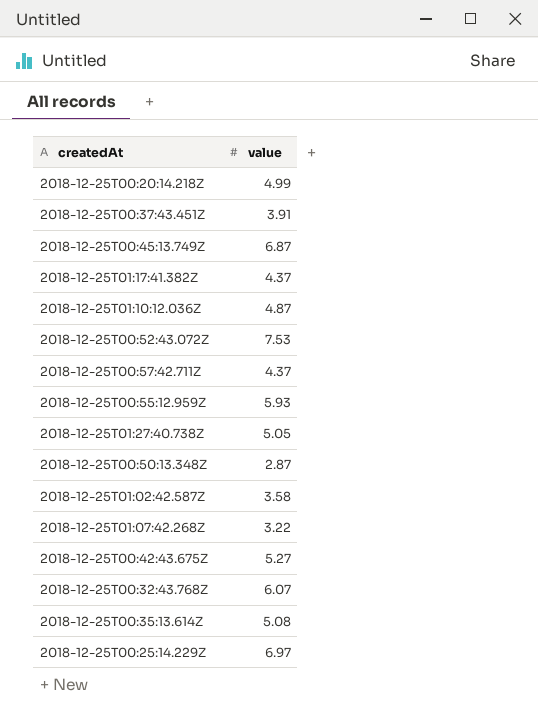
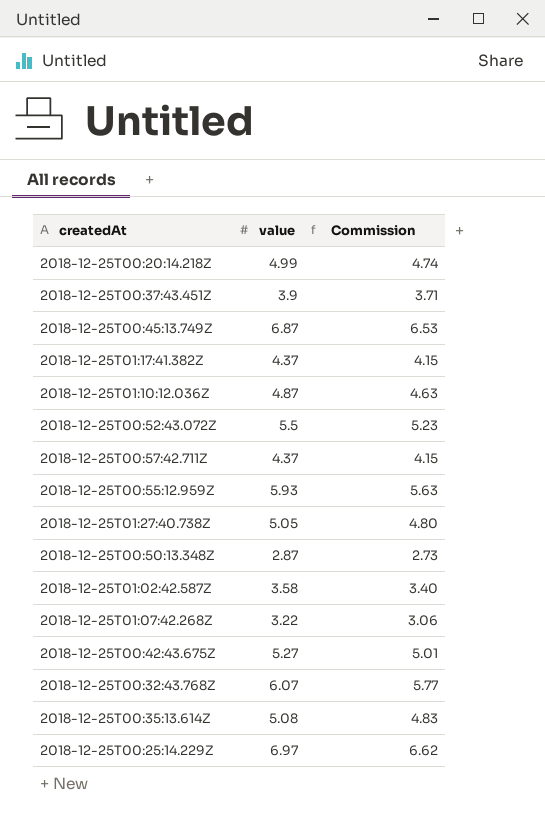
column Commission | formula: none -> [value] * 0.95
2018-12-25T00:37:43.451Z | value: 3.91 -> 3.9
2018-12-25T00:52:43.072Z | value: 7.53 -> 5.5

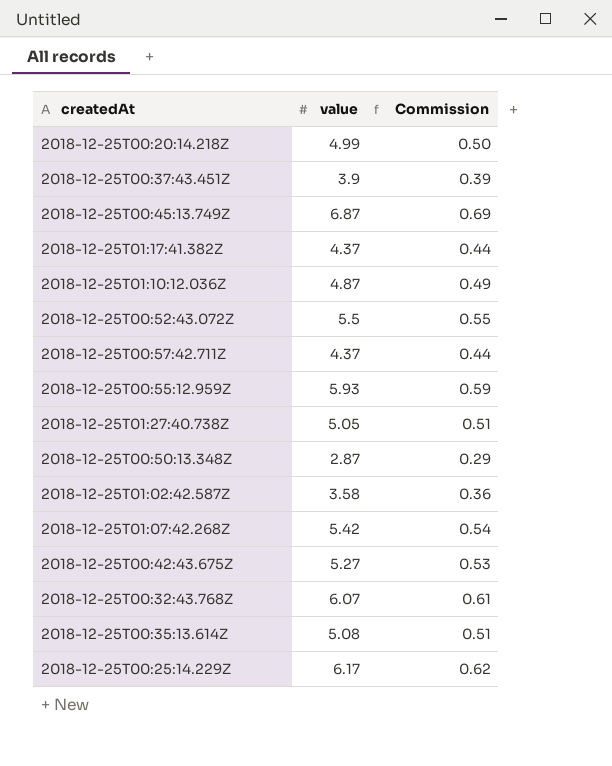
column Commission | formula: [value] * 0.95 -> [value] * 0.1
2018-12-25T01:07:42.268Z | value: 3.22 -> 5.42
2018-12-25T00:25:14.229Z | value: 6.97 -> 6.17

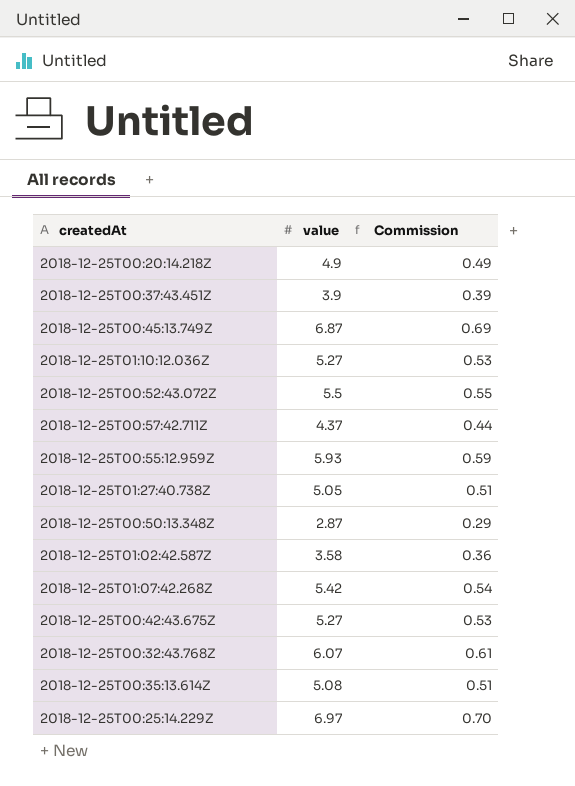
row 2018-12-25T01:17:41.382Z: 4.37 | 0.44 -> none
2018-12-25T00:20:14.218Z | value: 4.99 -> 4.9
2018-12-25T00:20:14.218Z | Commission: 0.50 -> 0.49
2018-12-25T01:10:12.036Z | value: 4.87 -> 5.27
2018-12-25T01:10:12.036Z | Commission: 0.49 -> 0.53
2018-12-25T00:25:14.229Z | value: 6.17 -> 6.97
2018-12-25T00:25:14.229Z | Commission: 0.62 -> 0.70

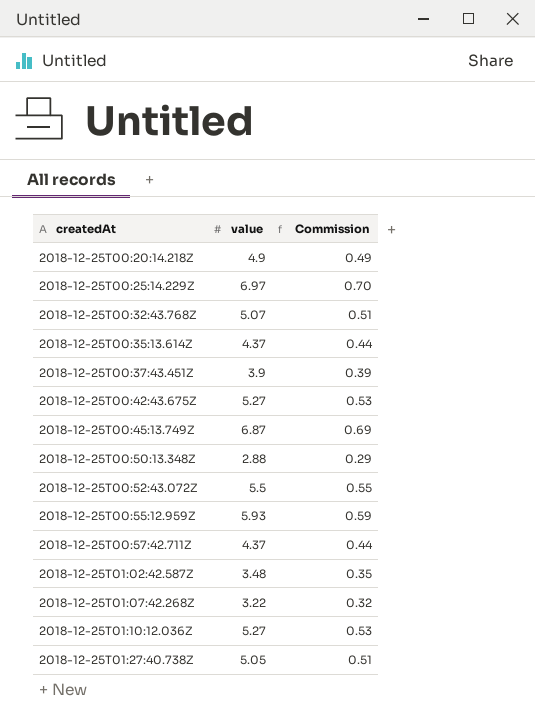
row order: none -> createdAt ascending
2018-12-25T00:32:43.768Z | value: 6.07 -> 5.07
2018-12-25T00:32:43.768Z | Commission: 0.61 -> 0.51
2018-12-25T00:35:13.614Z | value: 5.08 -> 4.37
2018-12-25T00:35:13.614Z | Commission: 0.51 -> 0.44
2018-12-25T00:50:13.348Z | value: 2.87 -> 2.88
2018-12-25T01:02:42.587Z | value: 3.58 -> 3.48
2018-12-25T01:02:42.587Z | Commission: 0.36 -> 0.35
2018-12-25T01:07:42.268Z | value: 5.42 -> 3.22
2018-12-25T01:07:42.268Z | Commission: 0.54 -> 0.32

